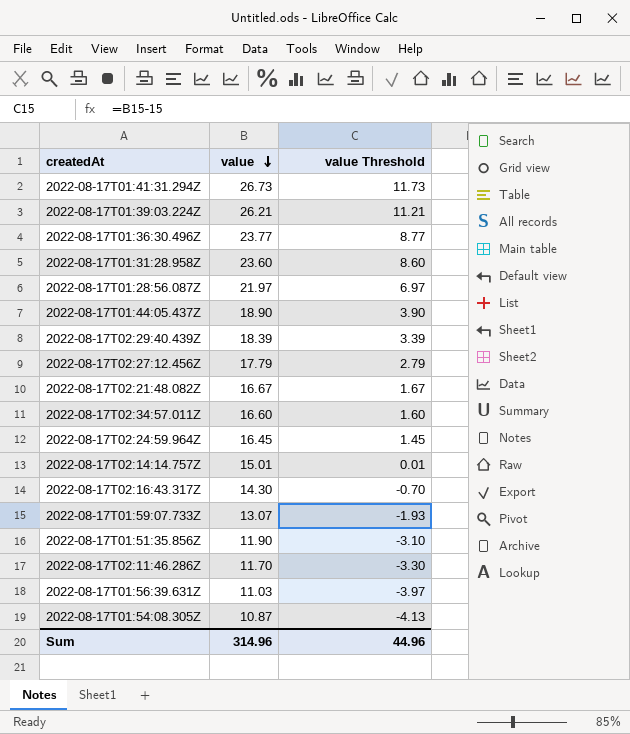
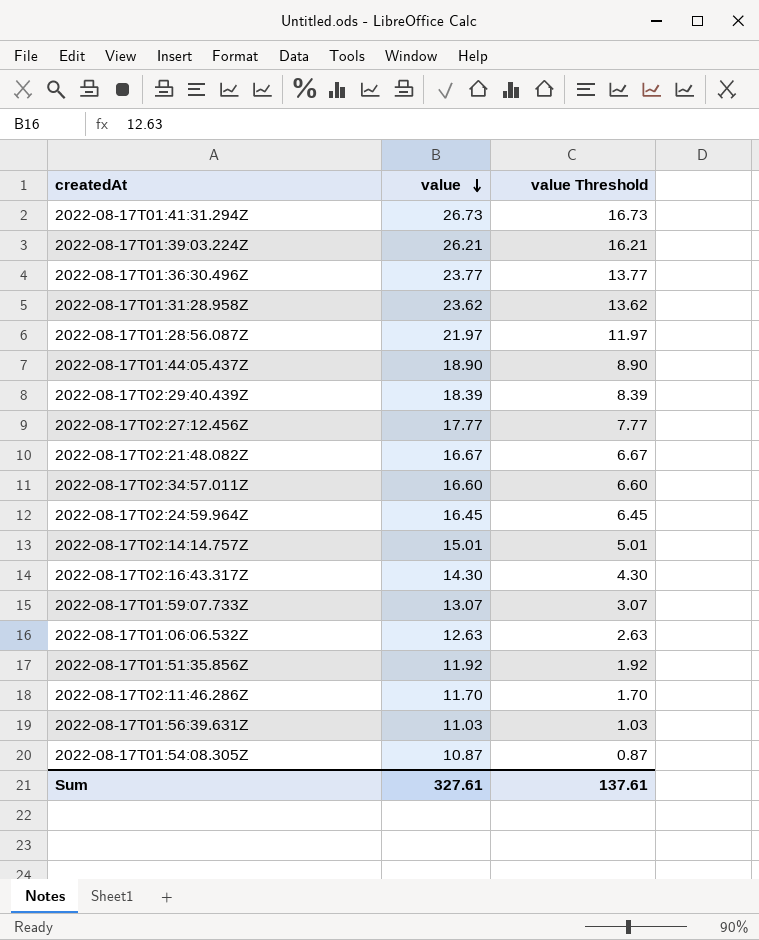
column value Threshold | formula: [value] - 15 -> [value] - 10
2022-08-17T01:31:28.958Z | value: 23.60 -> 23.62
2022-08-17T02:27:12.456Z | value: 17.79 -> 17.77
row 2022-08-17T01:06:06.532Z: none -> 12.63 | 2.63
2022-08-17T01:51:35.856Z | value: 11.90 -> 11.92
Sum | value: 314.96 -> 327.61
Sum | value Threshold: 44.96 -> 137.61

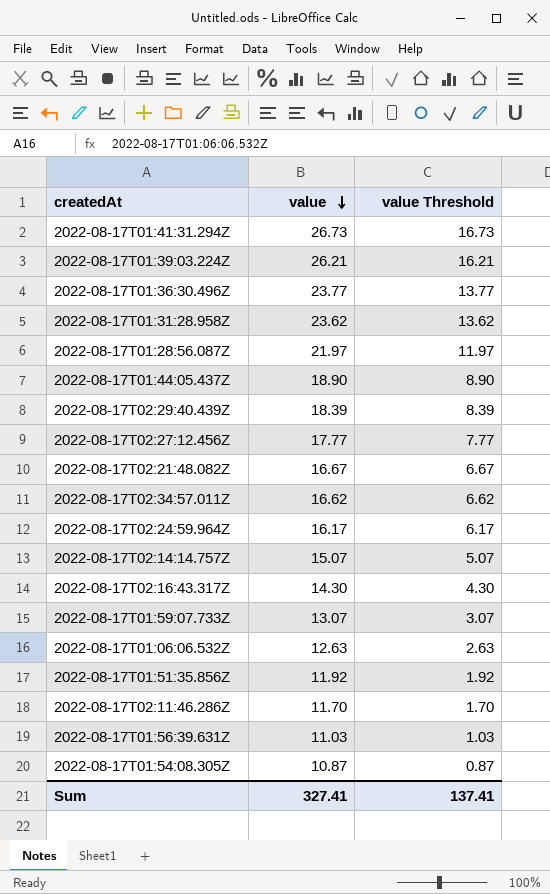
2022-08-17T02:34:57.011Z | value: 16.60 -> 16.62
2022-08-17T02:34:57.011Z | value Threshold: 6.60 -> 6.62
2022-08-17T02:24:59.964Z | value: 16.45 -> 16.17
2022-08-17T02:24:59.964Z | value Threshold: 6.45 -> 6.17
2022-08-17T02:14:14.757Z | value: 15.01 -> 15.07
2022-08-17T02:14:14.757Z | value Threshold: 5.01 -> 5.07
Sum | value: 327.61 -> 327.41
Sum | value Threshold: 137.61 -> 137.41

